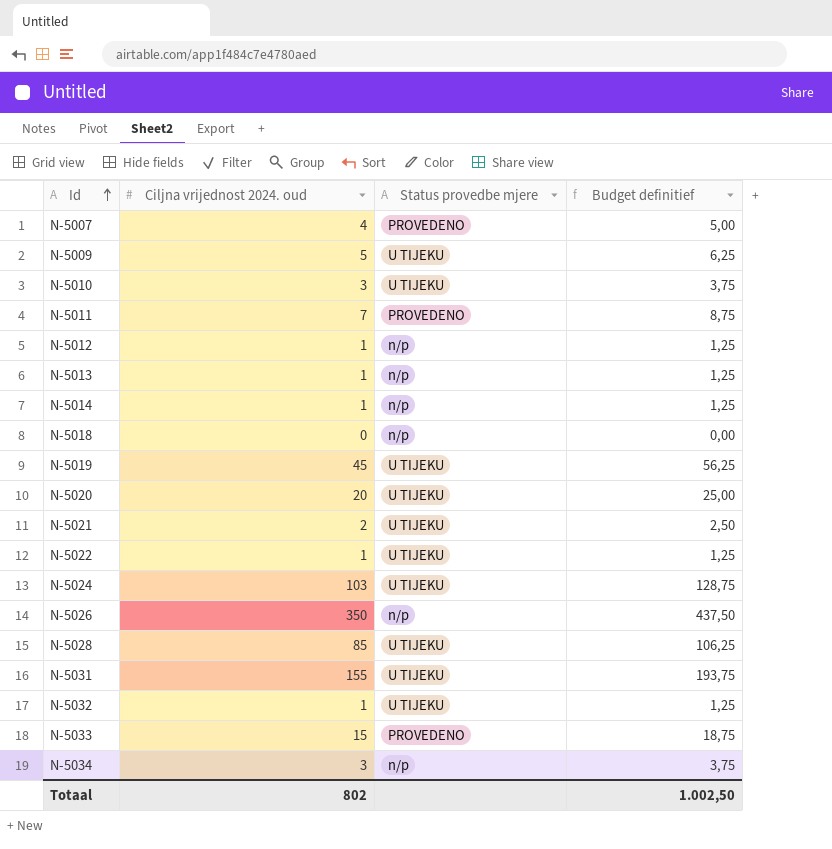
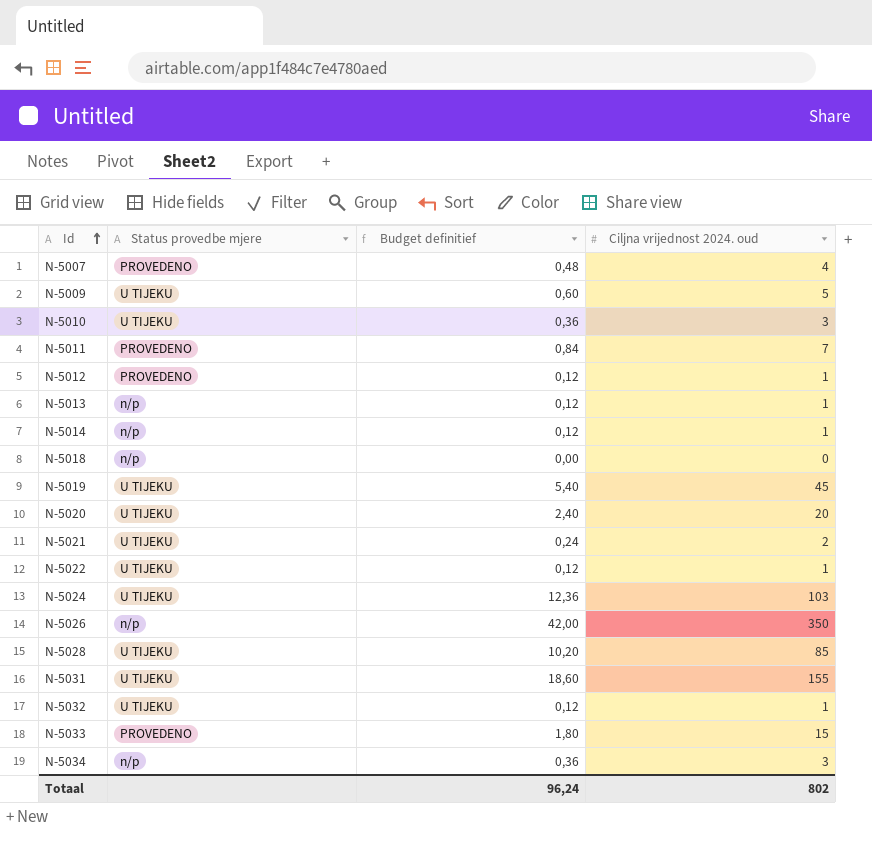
column Budget definitief | formula: [Ciljna vrijednost 2024. oud] * 1,25 -> [Ciljna vrijednost 2024. oud] * 0,12
column Ciljna vrijednost 2024. oud | position: 2 -> 4
N-5012 | Status provedbe mjere: n/p -> PROVEDENO
Totaal | Budget definitief: 1.002,50 -> 96,24

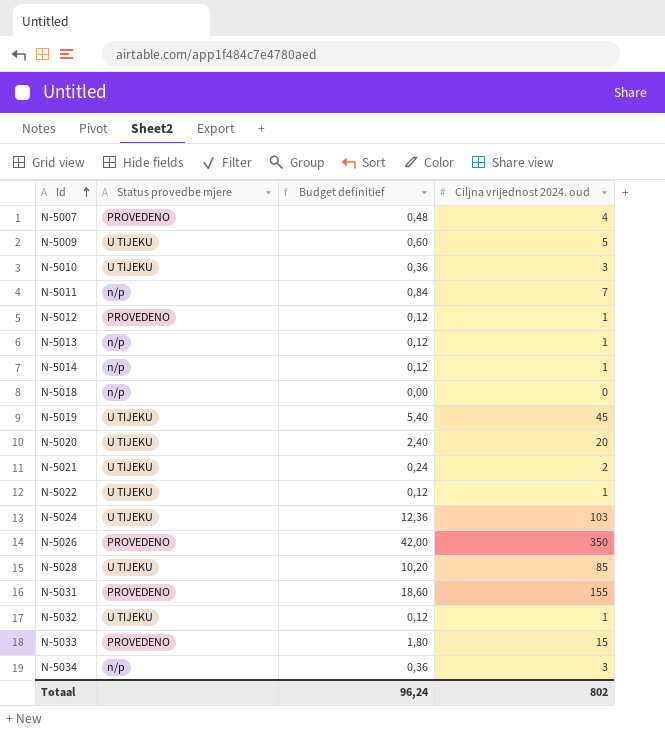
N-5011 | Status provedbe mjere: PROVEDENO -> n/p
N-5026 | Status provedbe mjere: n/p -> PROVEDENO
N-5031 | Status provedbe mjere: U TIJEKU -> PROVEDENO

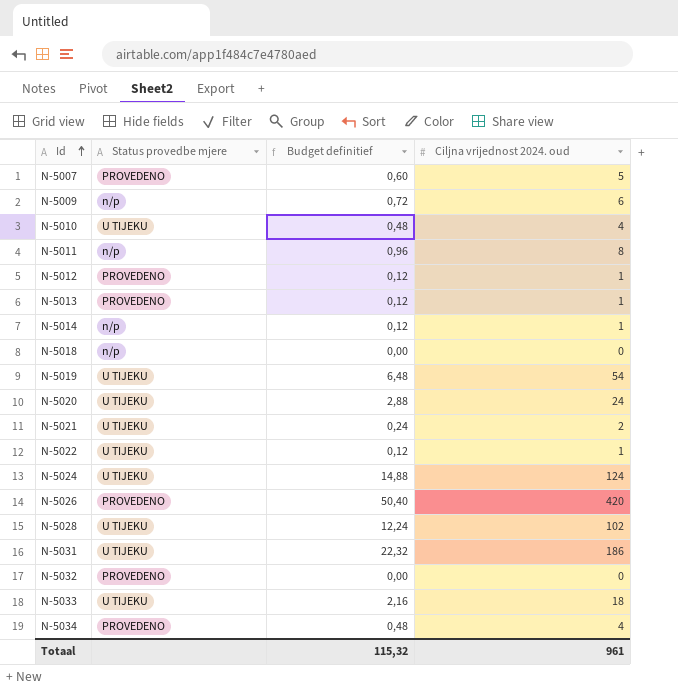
N-5007 | Budget definitief: 0,48 -> 0,60
N-5007 | Ciljna vrijednost 2024. oud: 4 -> 5
N-5009 | Status provedbe mjere: U TIJEKU -> n/p
N-5009 | Budget definitief: 0,60 -> 0,72
N-5009 | Ciljna vrijednost 2024. oud: 5 -> 6
N-5010 | Budget definitief: 0,36 -> 0,48
N-5010 | Ciljna vrijednost 2024. oud: 3 -> 4
N-5011 | Budget definitief: 0,84 -> 0,96
N-5011 | Ciljna vrijednost 2024. oud: 7 -> 8
N-5013 | Status provedbe mjere: n/p -> PROVEDENO
N-5019 | Budget definitief: 5,40 -> 6,48
N-5019 | Ciljna vrijednost 2024. oud: 45 -> 54
N-5020 | Budget definitief: 2,40 -> 2,88
N-5020 | Ciljna vrijednost 2024. oud: 20 -> 24
N-5024 | Budget definitief: 12,36 -> 14,88
N-5024 | Ciljna vrijednost 2024. oud: 103 -> 124
N-5026 | Budget definitief: 42,00 -> 50,40
N-5026 | Ciljna vrijednost 2024. oud: 350 -> 420
N-5028 | Budget definitief: 10,20 -> 12,24
N-5028 | Ciljna vrijednost 2024. oud: 85 -> 102
N-5031 | Status provedbe mjere: PROVEDENO -> U TIJEKU
N-5031 | Budget definitief: 18,60 -> 22,32
N-5031 | Ciljna vrijednost 2024. oud: 155 -> 186
N-5032 | Status provedbe mjere: U TIJEKU -> PROVEDENO
N-5032 | Budget definitief: 0,12 -> 0,00
N-5032 | Ciljna vrijednost 2024. oud: 1 -> 0
N-5033 | Status provedbe mjere: PROVEDENO -> U TIJEKU
N-5033 | Budget definitief: 1,80 -> 2,16
N-5033 | Ciljna vrijednost 2024. oud: 15 -> 18
N-5034 | Status provedbe mjere: n/p -> PROVEDENO
N-5034 | Budget definitief: 0,36 -> 0,48
N-5034 | Ciljna vrijednost 2024. oud: 3 -> 4
Totaal | Budget definitief: 96,24 -> 115,32
Totaal | Ciljna vrijednost 2024. oud: 802 -> 961

